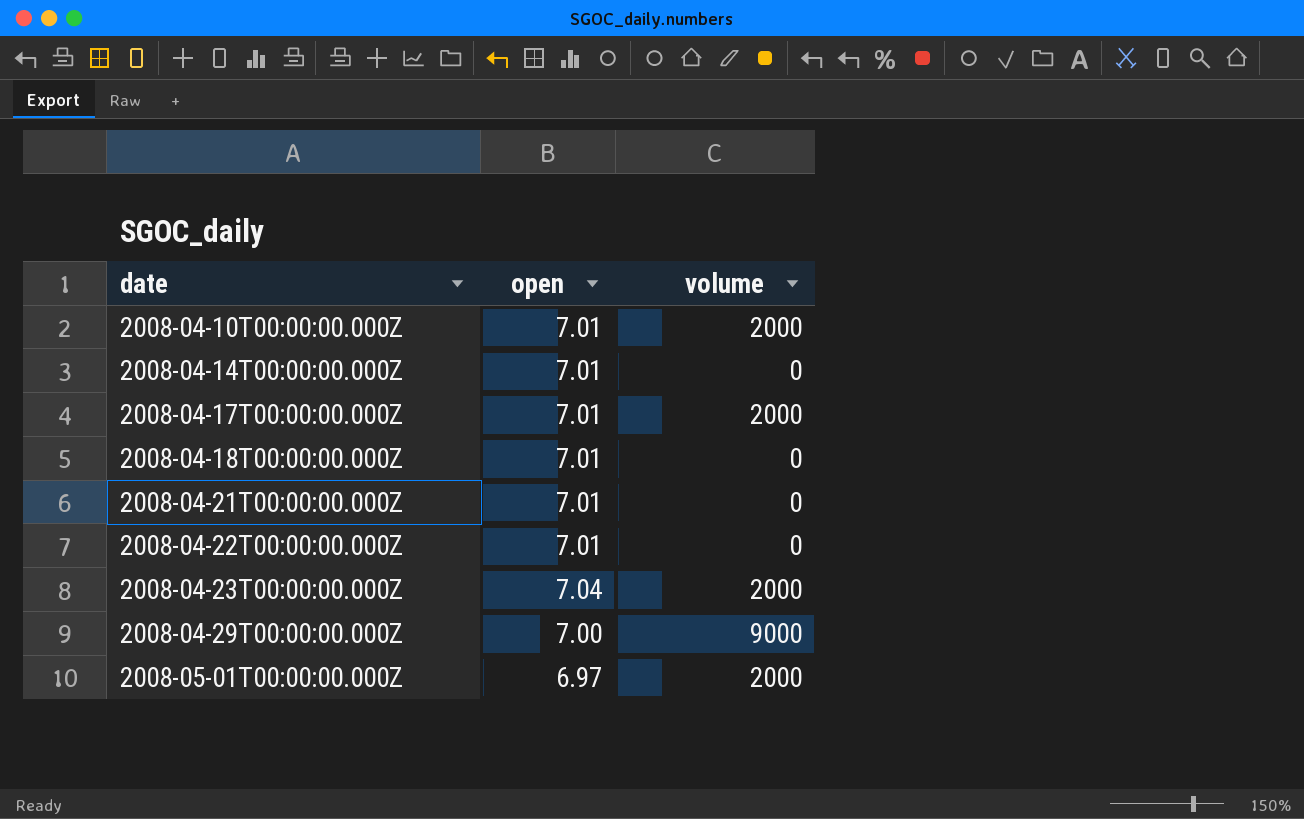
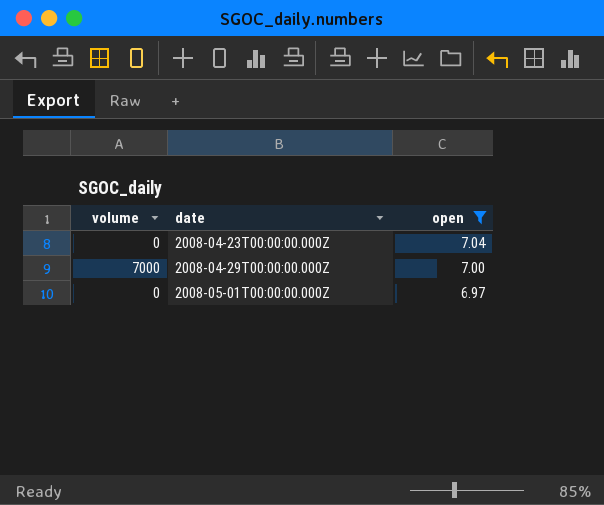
filter: none -> open != 7.01
column volume | position: 3 -> 1
2008-04-23T00:00:00.000Z | volume: 2000 -> 0
2008-04-29T00:00:00.000Z | volume: 9000 -> 7000
2008-05-01T00:00:00.000Z | volume: 2000 -> 0

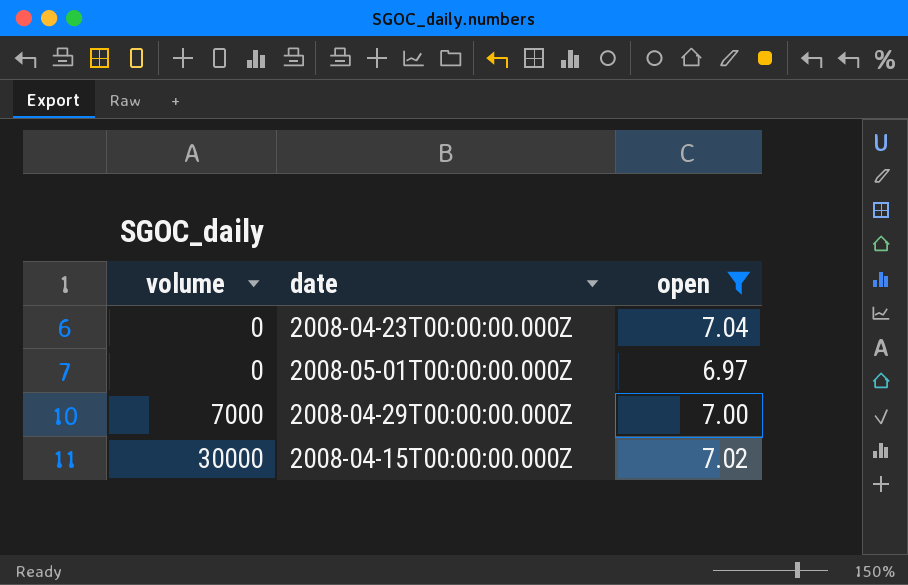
row order: date ascending -> volume ascending
row 2008-04-15T00:00:00.000Z: none -> 30000 | 7.02

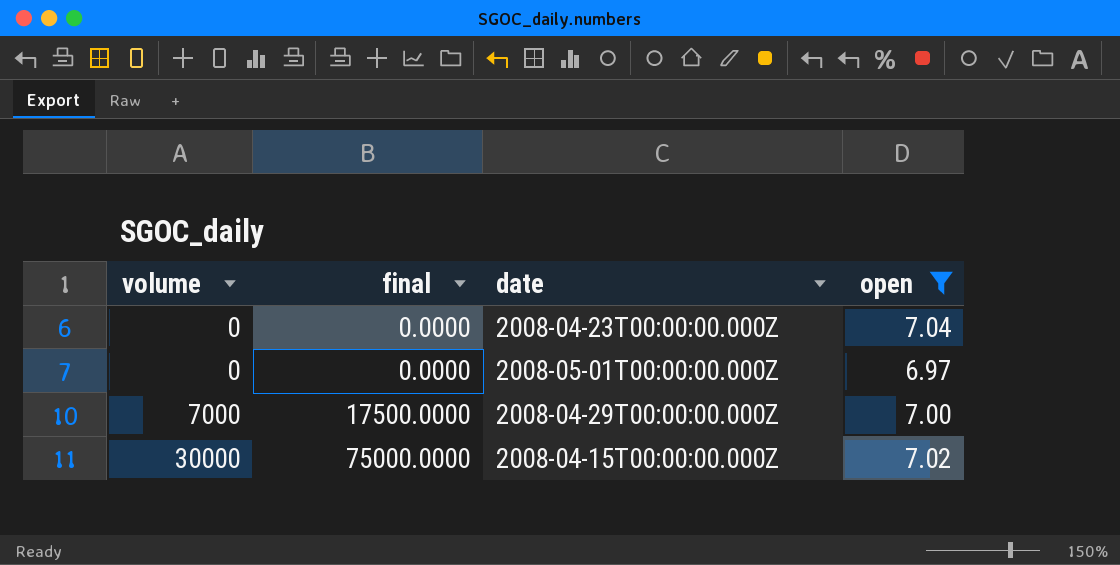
column final | formula: none -> [volume] * 2.5

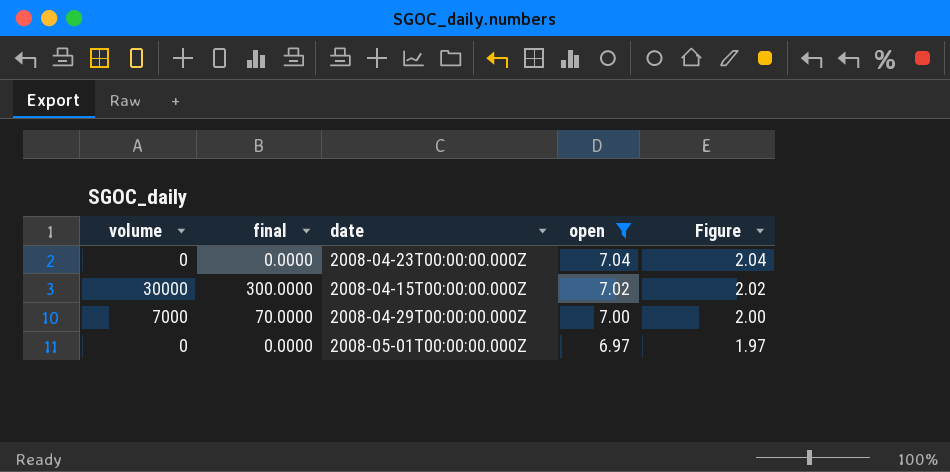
row order: volume ascending -> open descending
column final | formula: [volume] * 2.5 -> [volume] * 0.01
column Figure | formula: none -> [open] - 5

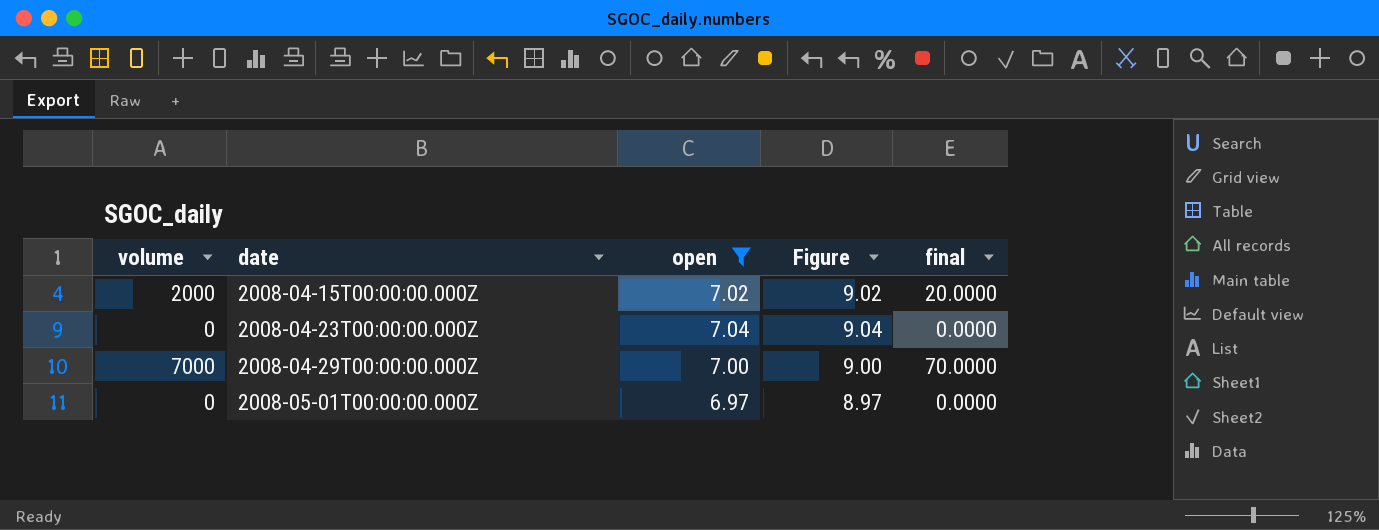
row order: open descending -> date ascending
column Figure | formula: [open] - 5 -> [open] + 2
column final | position: 2 -> 5
2008-04-15T00:00:00.000Z | volume: 30000 -> 2000
2008-04-15T00:00:00.000Z | final: 300.0000 -> 20.0000

